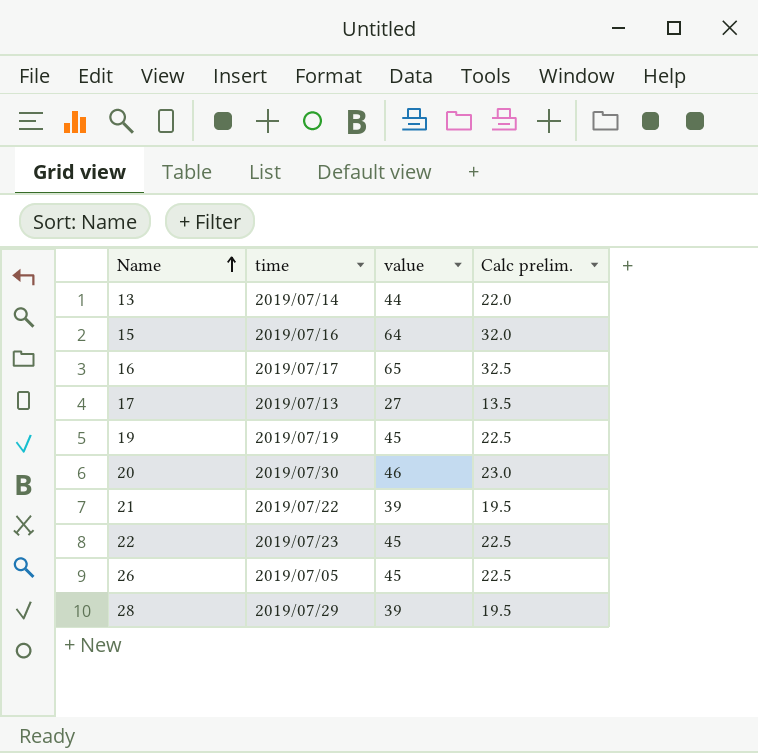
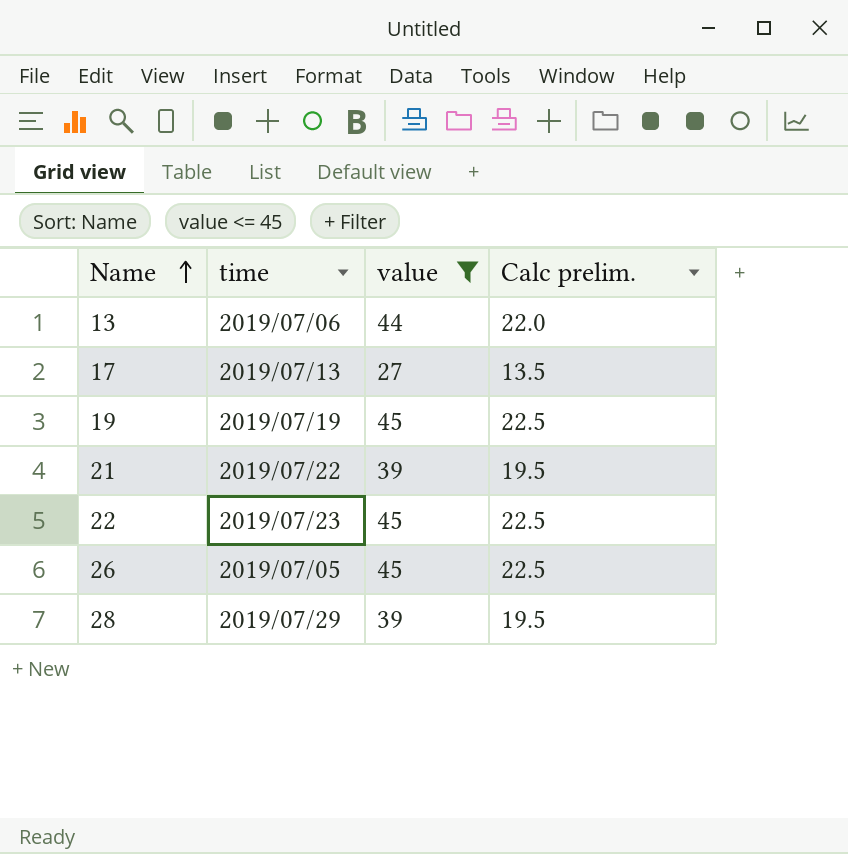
filter: none -> value <= 45
13 | time: 2019/07/14 -> 2019/07/06

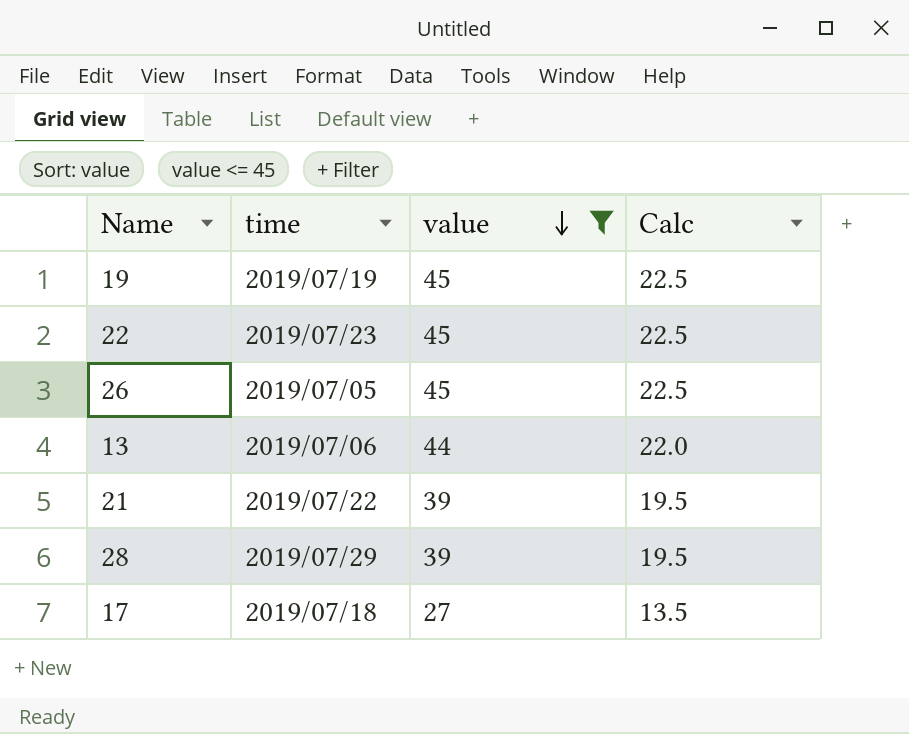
row order: Name ascending -> value descending
column name: Calc prelim. -> Calc
17 | time: 2019/07/13 -> 2019/07/18

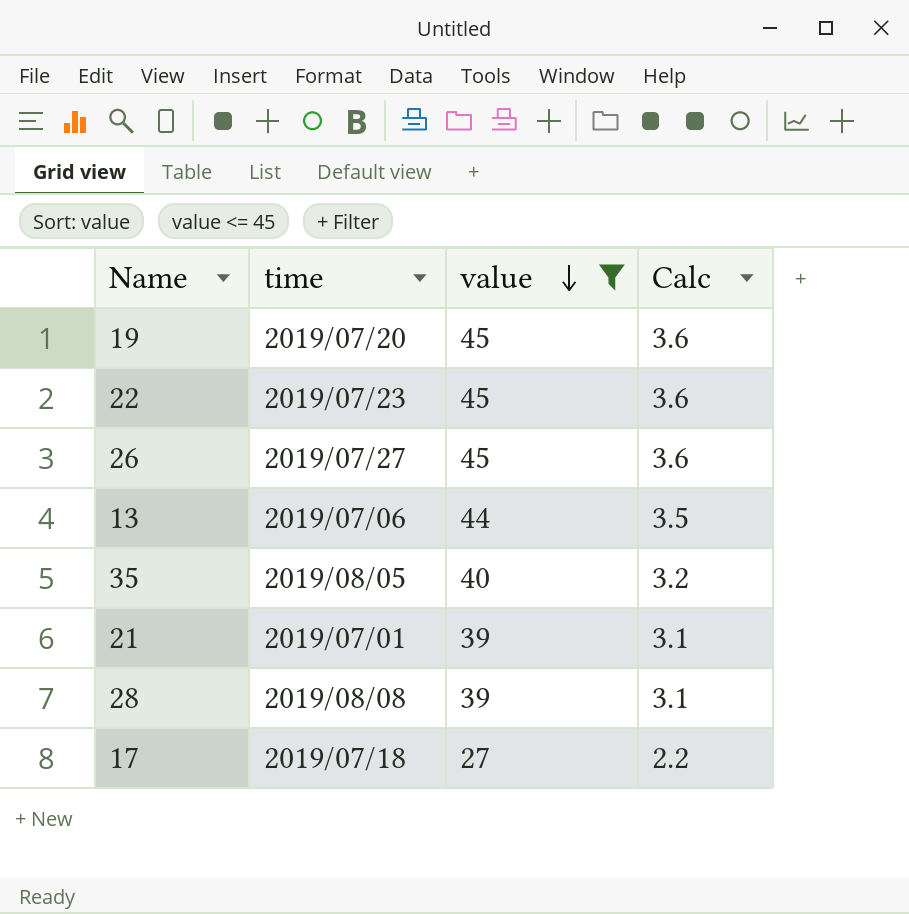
column Calc | formula: [value] * 0.5 -> [value] * 0.08
19 | time: 2019/07/19 -> 2019/07/20
26 | time: 2019/07/05 -> 2019/07/27
row 35: none -> 2019/08/05 | 40 | 3.2
21 | time: 2019/07/22 -> 2019/07/01
28 | time: 2019/07/29 -> 2019/08/08

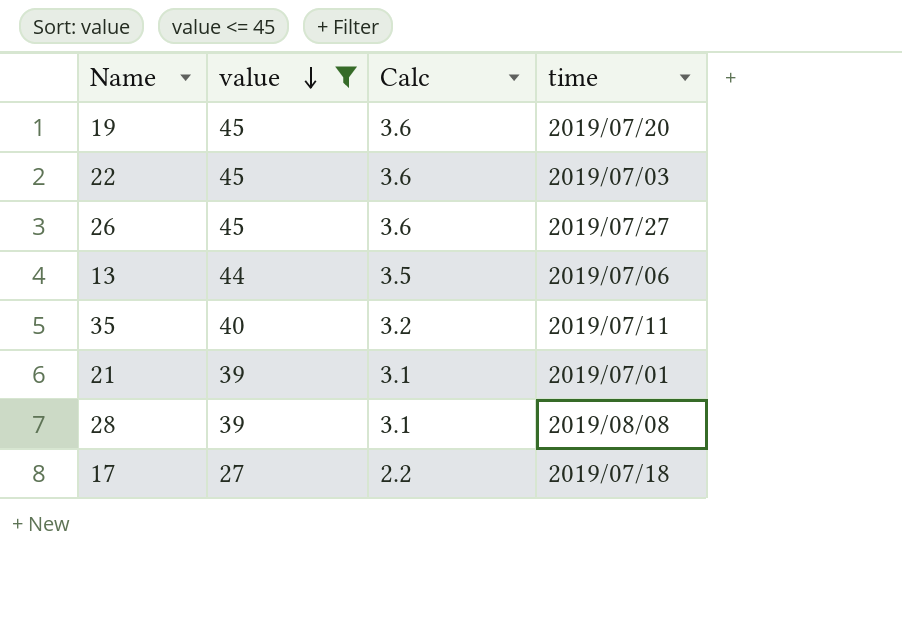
column time | position: 2 -> 4
22 | time: 2019/07/23 -> 2019/07/03
35 | time: 2019/08/05 -> 2019/07/11

